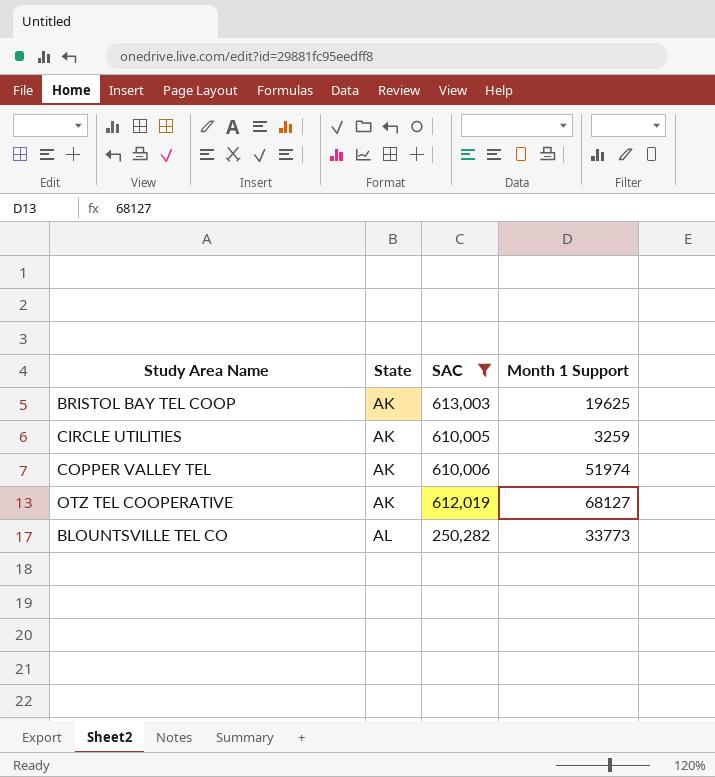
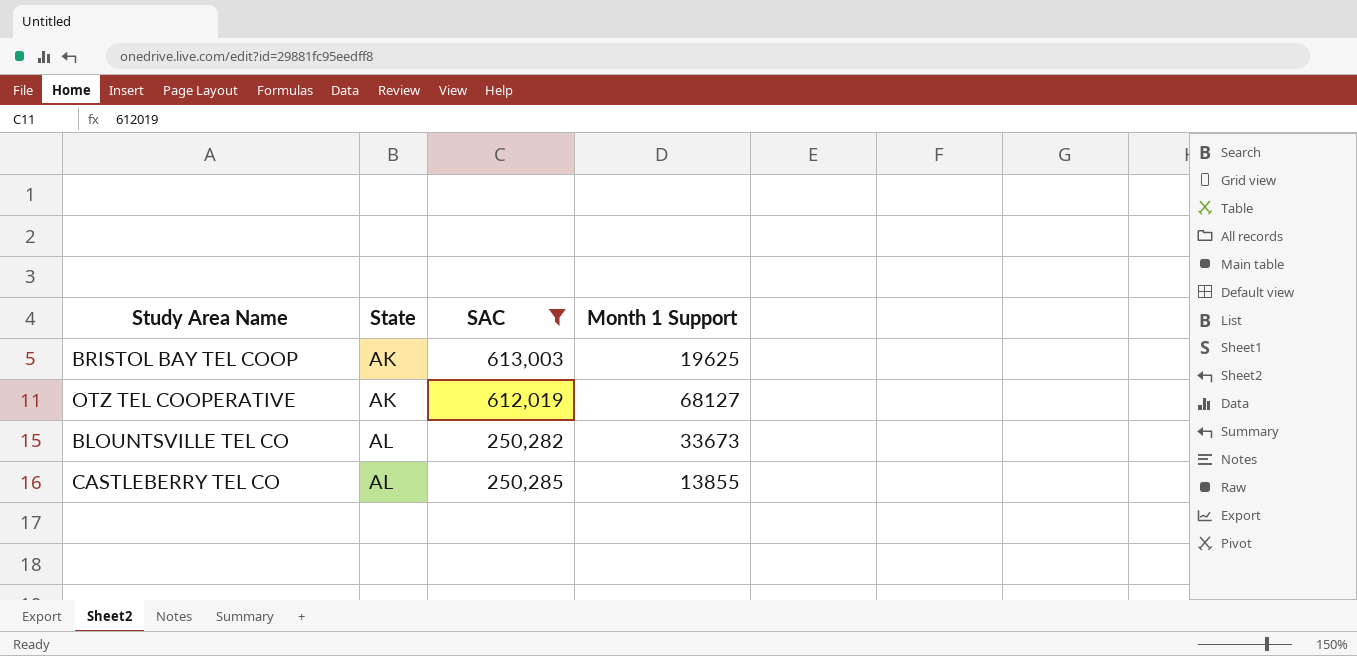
row CIRCLE UTILITIES: AK | 610,005 | 3259 -> none
row COPPER VALLEY TEL: AK | 610,006 | 51974 -> none
BLOUNTSVILLE TEL CO | Month 1 Support: 33773 -> 33673
row CASTLEBERRY TEL CO: none -> AL | 250,285 | 13855

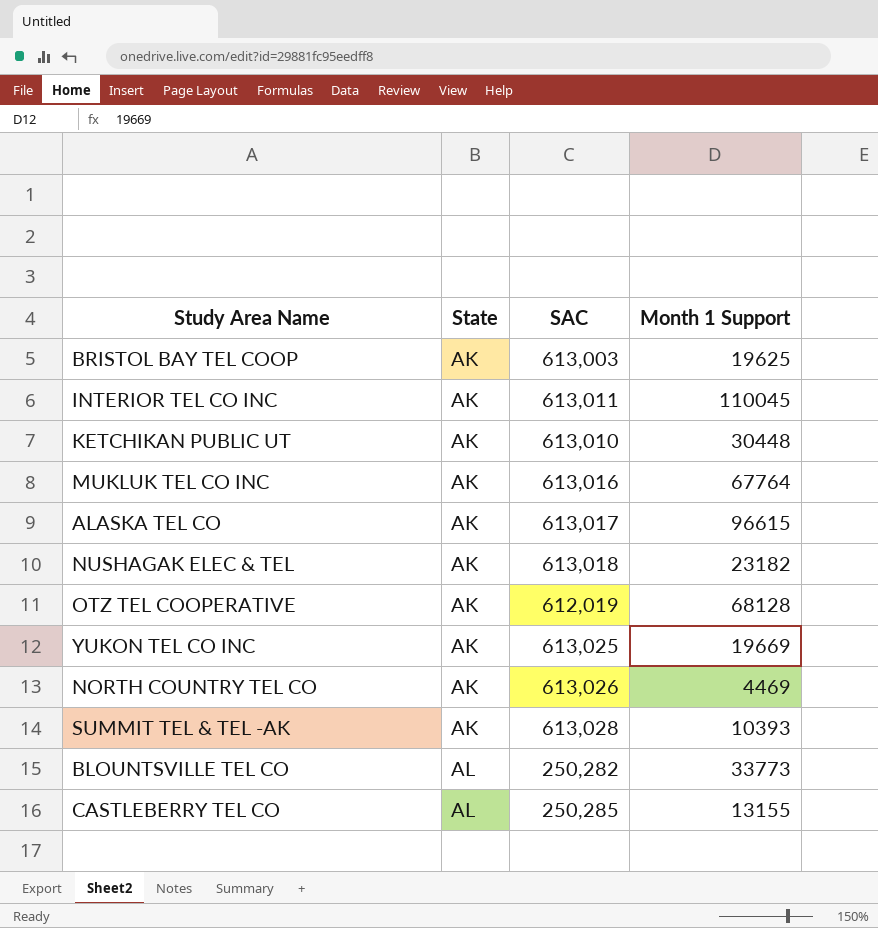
filter: SAC <= 613,003 -> none
OTZ TEL COOPERATIVE | Month 1 Support: 68127 -> 68128
BLOUNTSVILLE TEL CO | Month 1 Support: 33673 -> 33773
CASTLEBERRY TEL CO | Month 1 Support: 13855 -> 13155

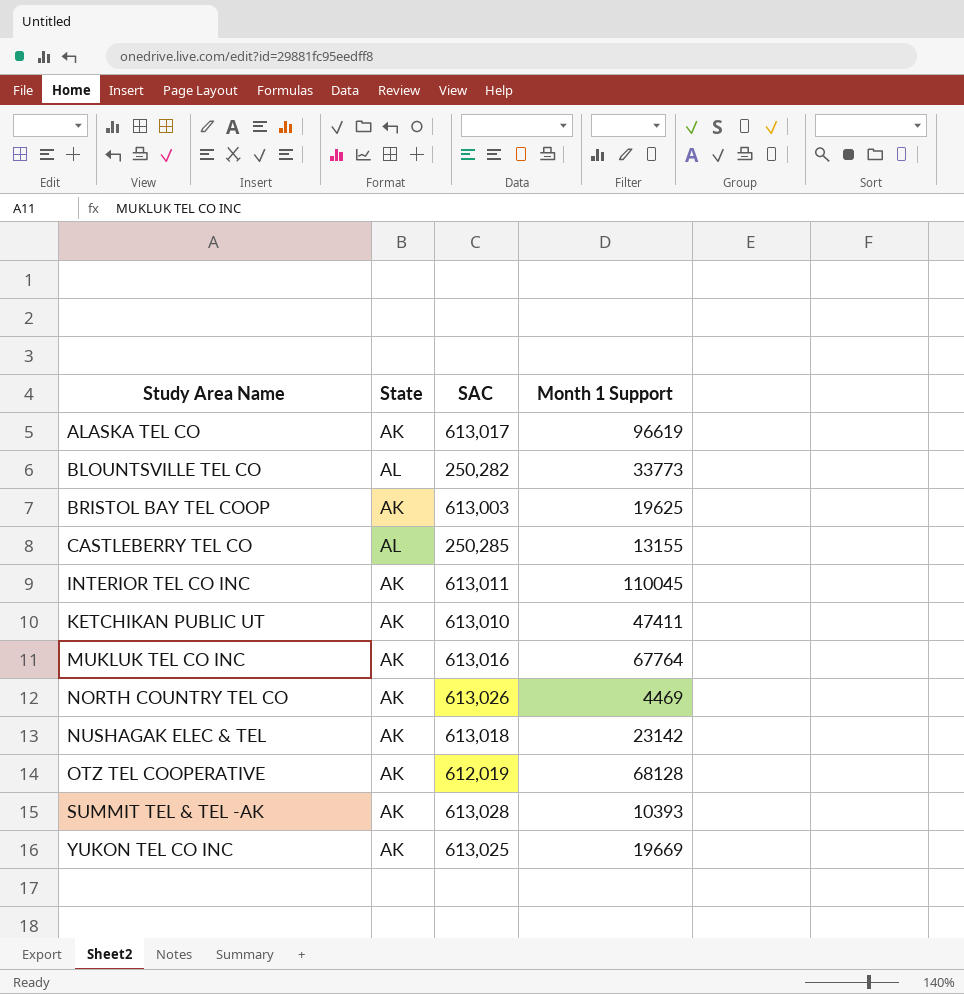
row order: State ascending -> Study Area Name ascending
ALASKA TEL CO | Month 1 Support: 96615 -> 96619
KETCHIKAN PUBLIC UT | Month 1 Support: 30448 -> 47411
NUSHAGAK ELEC & TEL | Month 1 Support: 23182 -> 23142

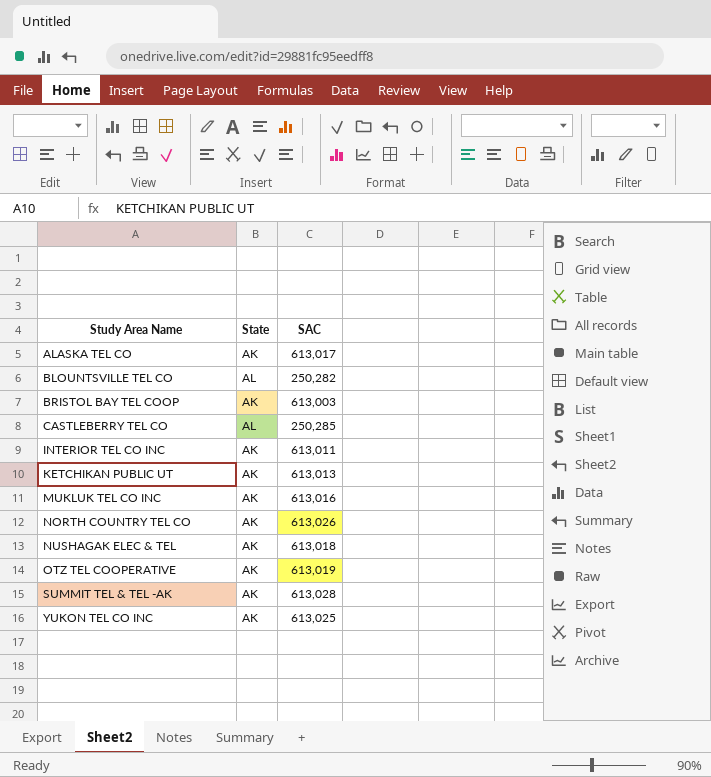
column Month 1 Support | position: 4 -> none
KETCHIKAN PUBLIC UT | SAC: 613,010 -> 613,013
OTZ TEL COOPERATIVE | SAC: 612,019 -> 613,019

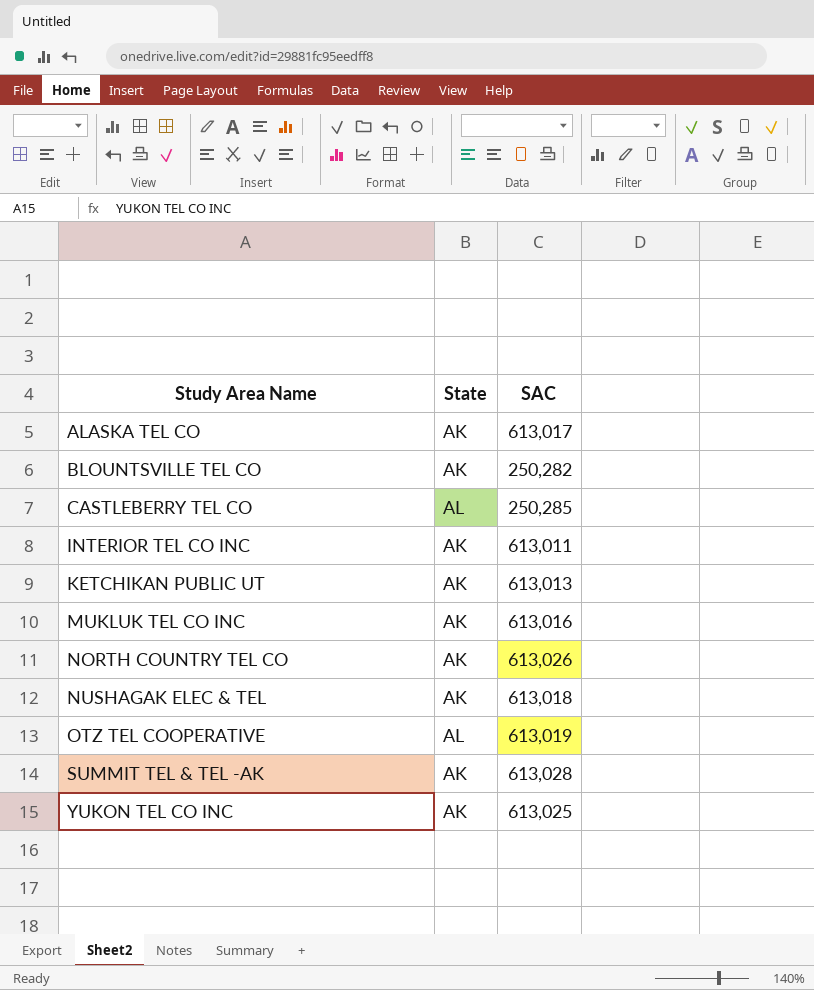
row BRISTOL BAY TEL COOP: AK | 613,003 -> none
BLOUNTSVILLE TEL CO | State: AL -> AK
OTZ TEL COOPERATIVE | State: AK -> AL

